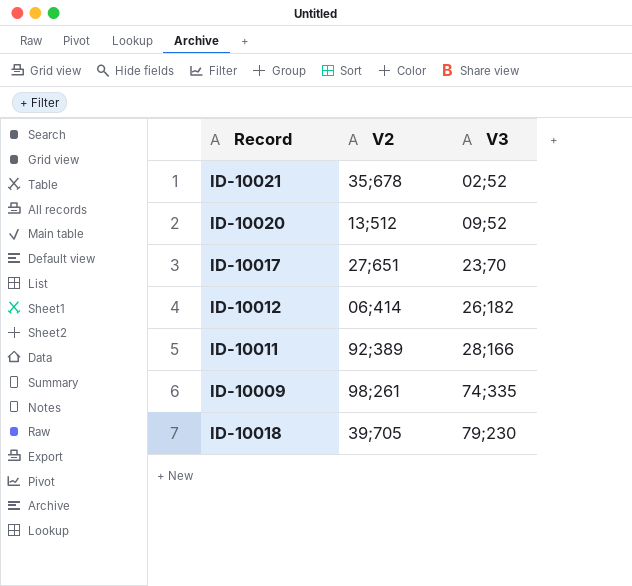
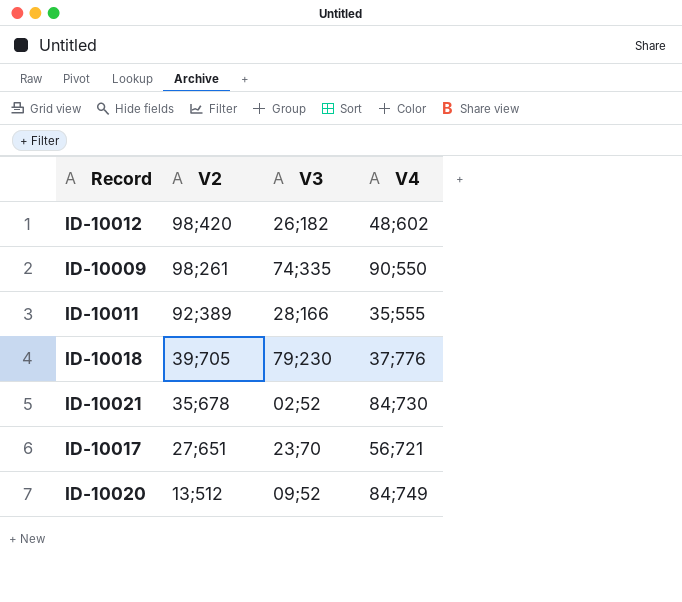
row order: V3 ascending -> V2 descending
column V4 | position: none -> 4
ID-10012 | V2: 06;414 -> 98;420

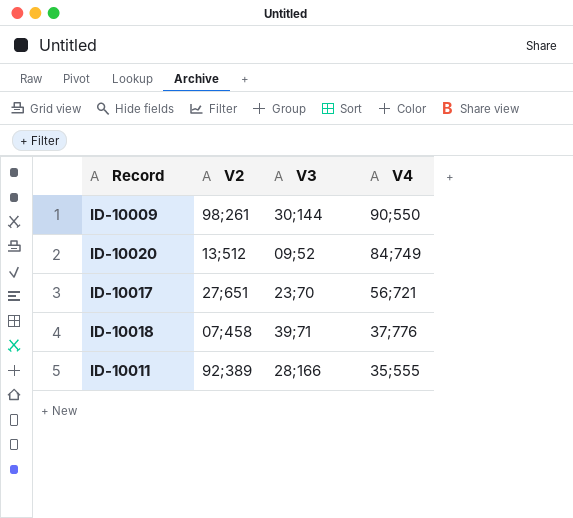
row order: V2 descending -> V4 descending
row ID-10012: 98;420 | 26;182 | 48;602 -> none
row ID-10021: 35;678 | 02;52 | 84;730 -> none
ID-10009 | V3: 74;335 -> 30;144
ID-10018 | V2: 39;705 -> 07;458
ID-10018 | V3: 79;230 -> 39;71

